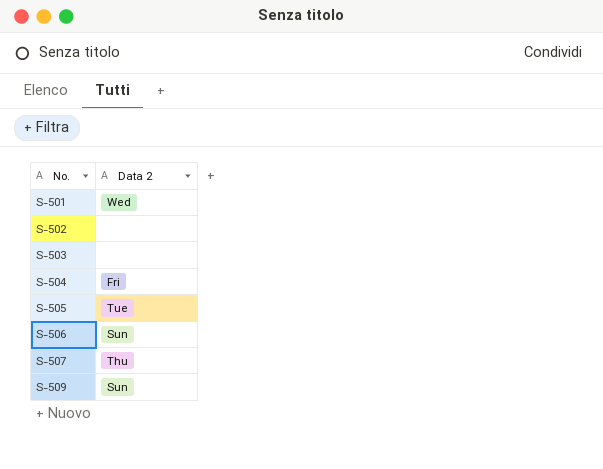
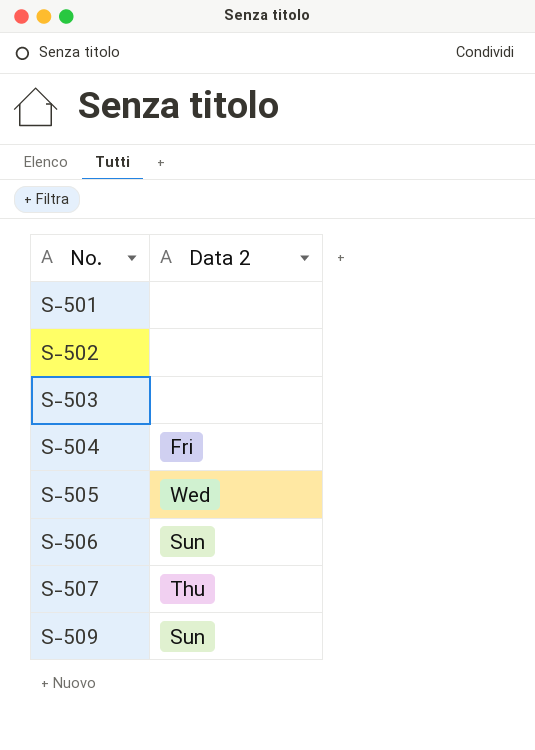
S-501 | Data 2: Wed -> none
S-505 | Data 2: Tue -> Wed

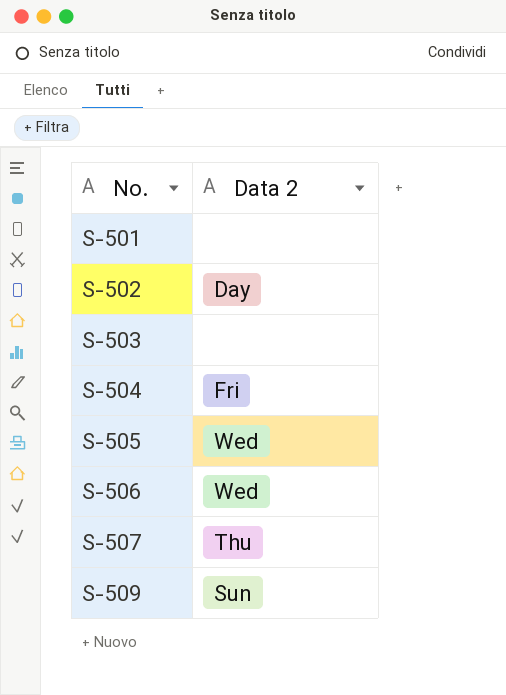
S-502 | Data 2: none -> Day
S-506 | Data 2: Sun -> Wed

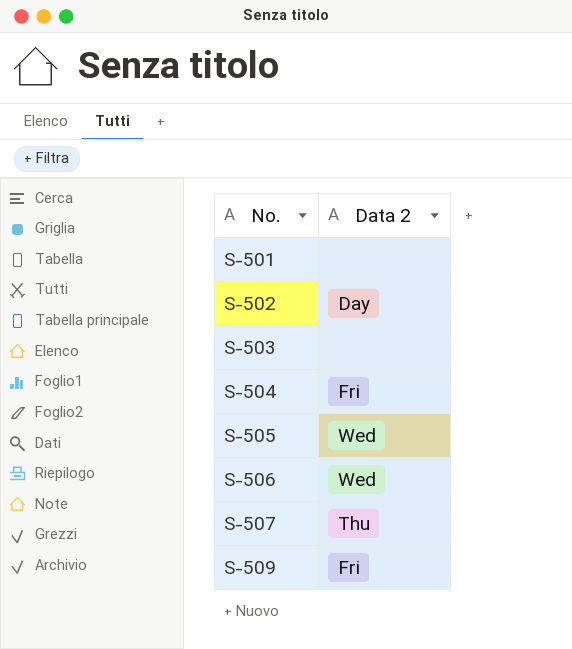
S-509 | Data 2: Sun -> Fri

